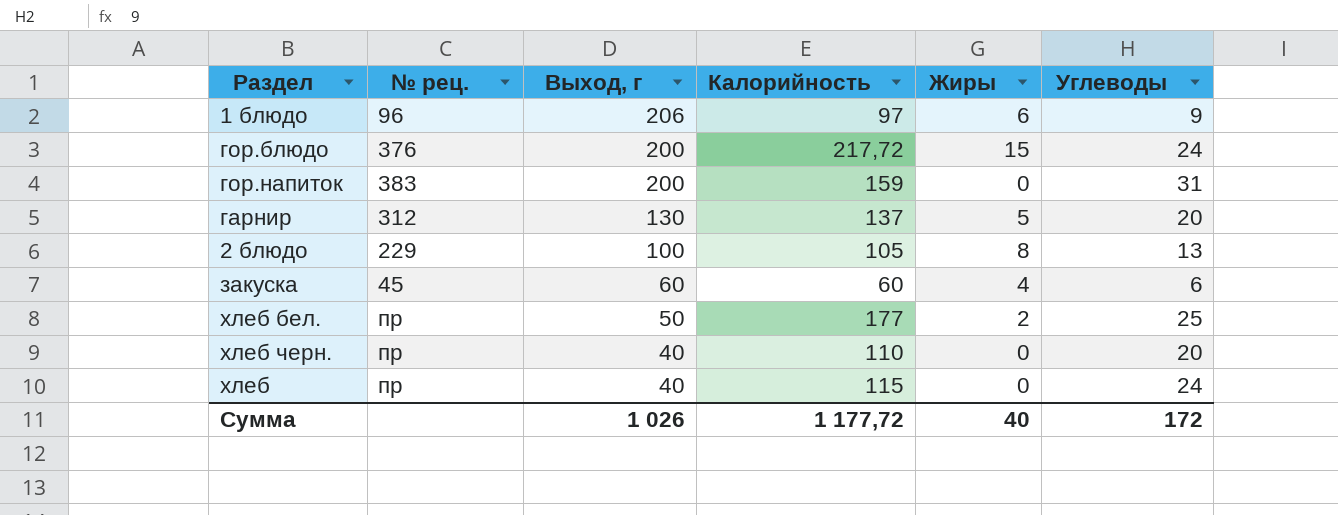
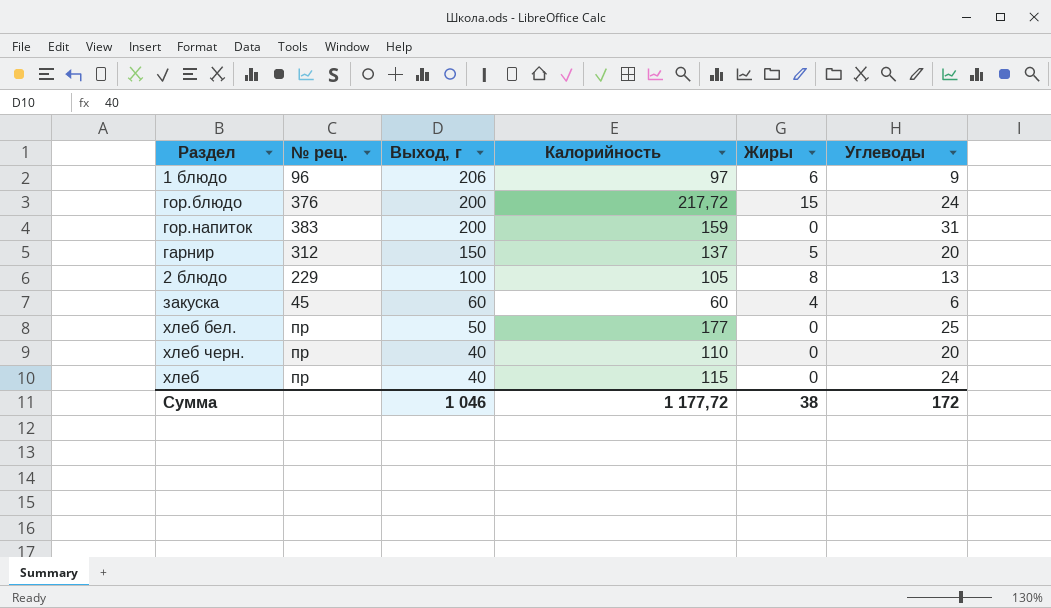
гарнир | Выход, г: 130 -> 150
хлеб бел. | Жиры: 2 -> 0
Сумма | Выход, г: 1 026 -> 1 046
Сумма | Жиры: 40 -> 38

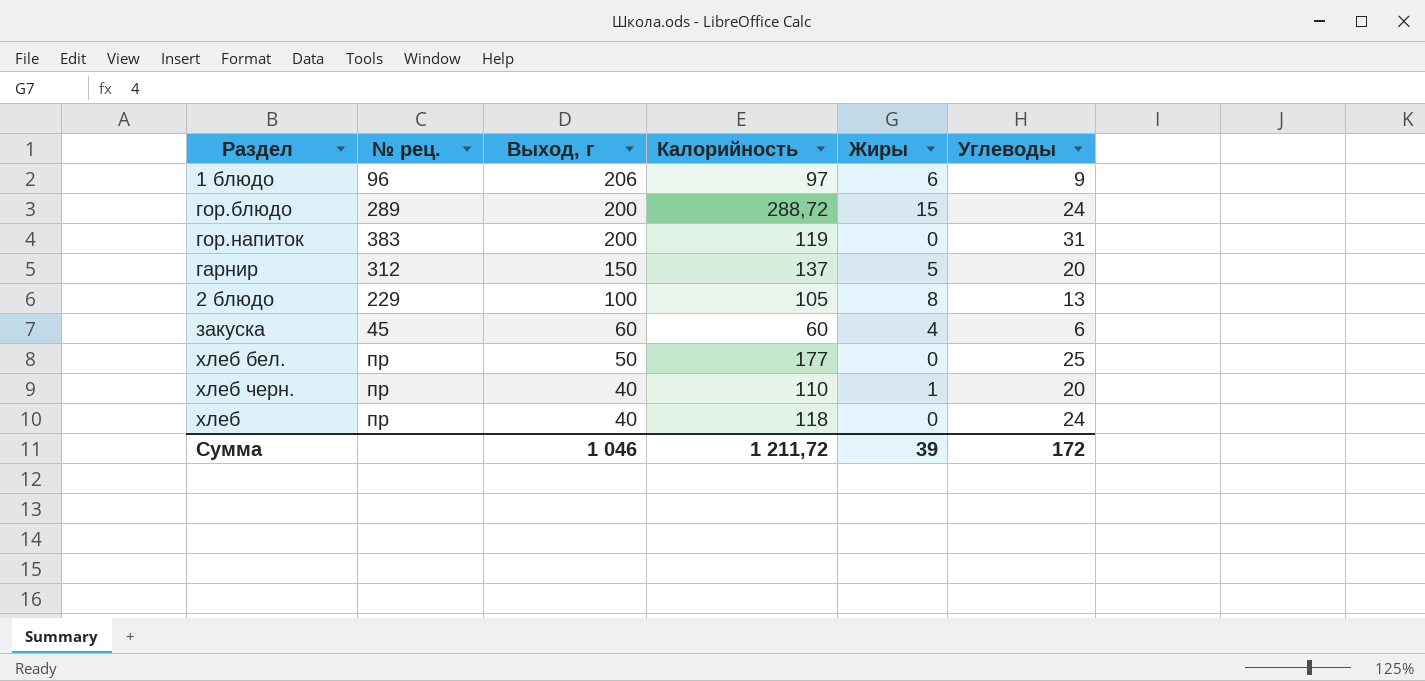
гор.блюдо | № рец.: 376 -> 289
гор.блюдо | Калорийность: 217,72 -> 288,72
гор.напиток | Калорийность: 159 -> 119
хлеб черн. | Жиры: 0 -> 1
хлеб | Калорийность: 115 -> 118
Сумма | Калорийность: 1 177,72 -> 1 211,72
Сумма | Жиры: 38 -> 39

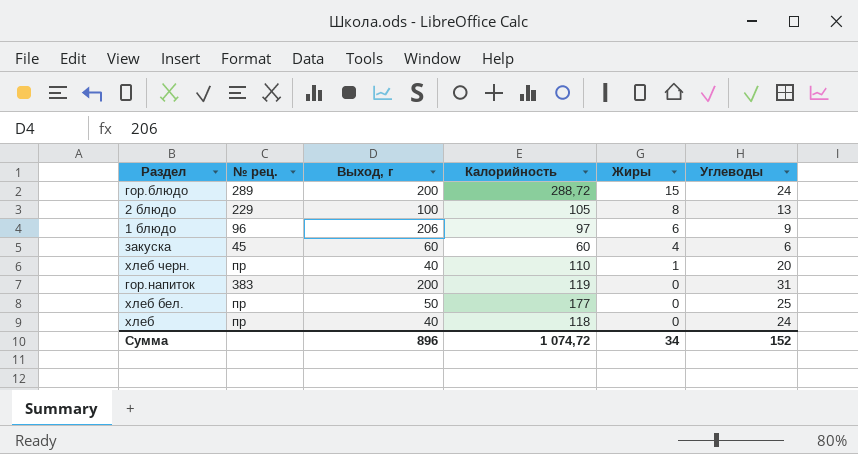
row order: Выход, г descending -> Жиры descending
row гарнир: 312 | 150 | 137 | 5 | 20 -> none
Сумма | Выход, г: 1 046 -> 896
Сумма | Калорийность: 1 211,72 -> 1 074,72
Сумма | Жиры: 39 -> 34
Сумма | Углеводы: 172 -> 152

